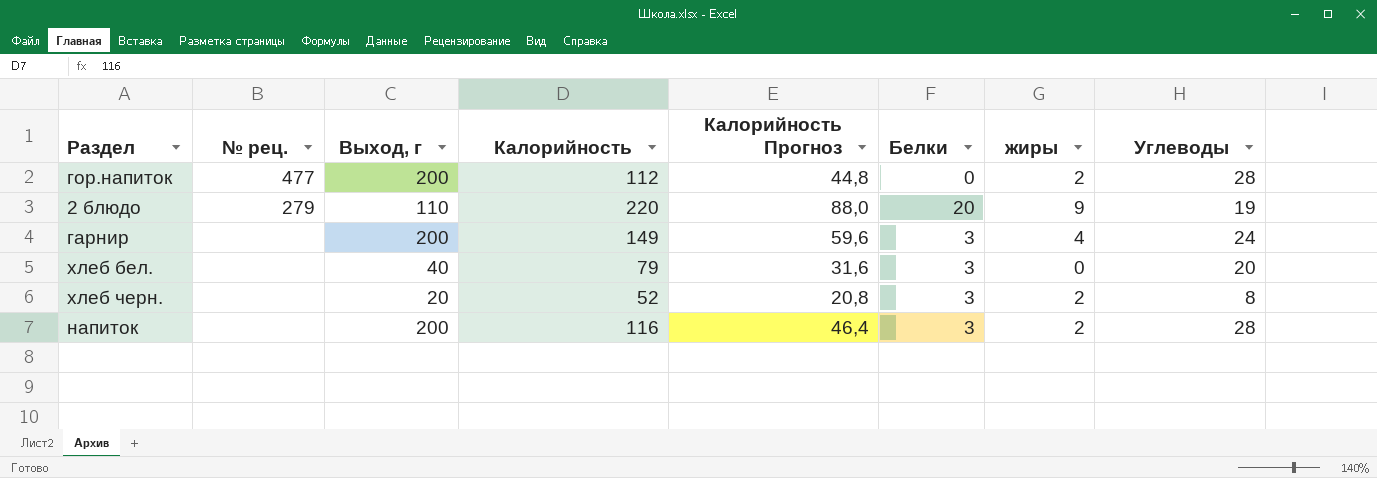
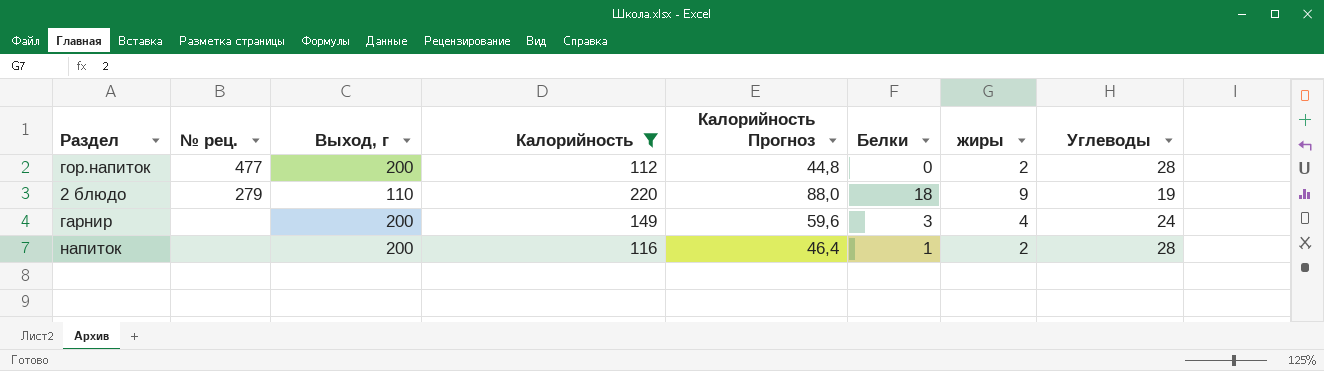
filter: none -> Калорийность >= 112
2 блюдо | Белки: 20 -> 18
напиток | Белки: 3 -> 1

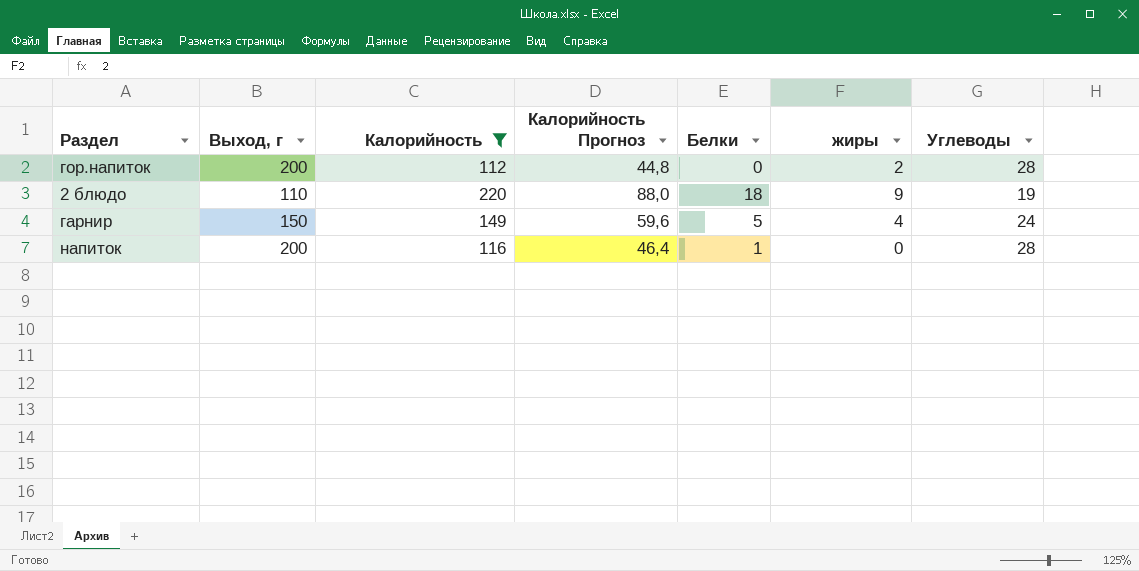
column № рец. | position: 2 -> none
гарнир | Выход, г: 200 -> 150
гарнир | Белки: 3 -> 5
напиток | жиры: 2 -> 0

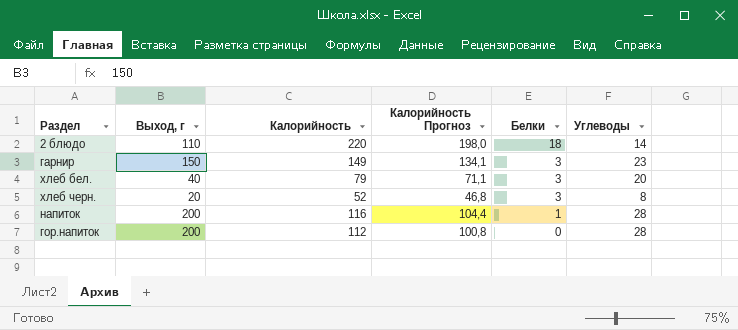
filter: Калорийность >= 112 -> none
row order: none -> Белки descending
column жиры | position: 6 -> none
column Калорийность Прогноз | formula: [Калорийность] * 0,4 -> [Калорийность] * 0,9
2 блюдо | Углеводы: 19 -> 14
гарнир | Белки: 5 -> 3
гарнир | Углеводы: 24 -> 23

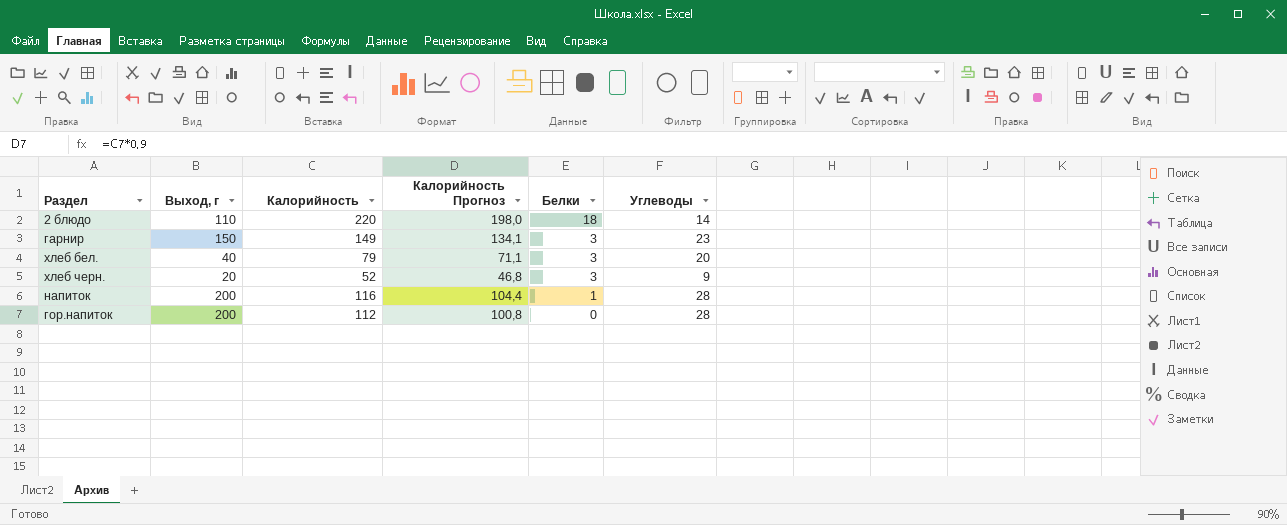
хлеб черн. | Углеводы: 8 -> 9

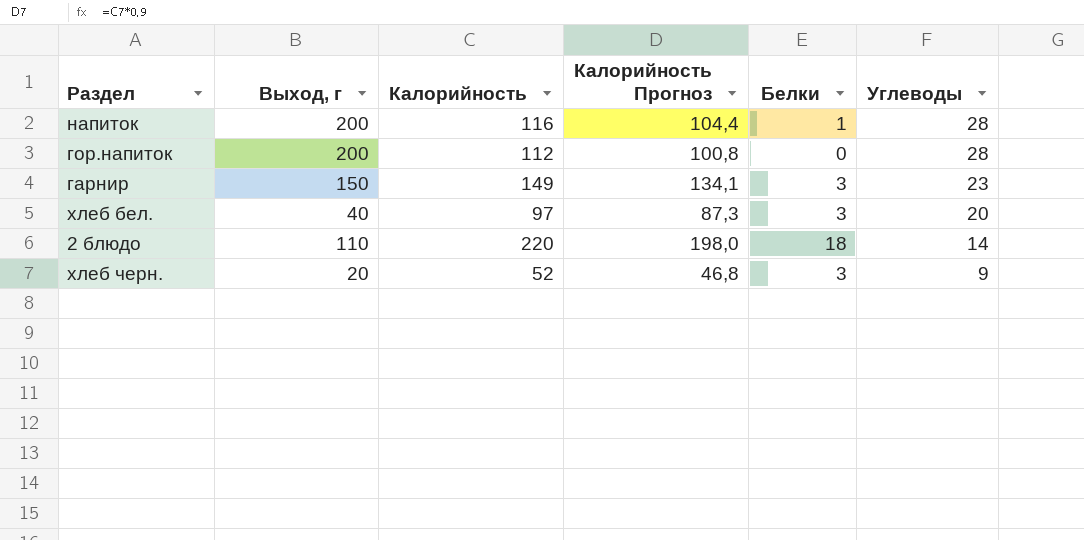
row order: Белки descending -> Углеводы descending
хлеб бел. | Калорийность: 79 -> 97
хлеб бел. | Калорийность Прогноз: 71,1 -> 87,3

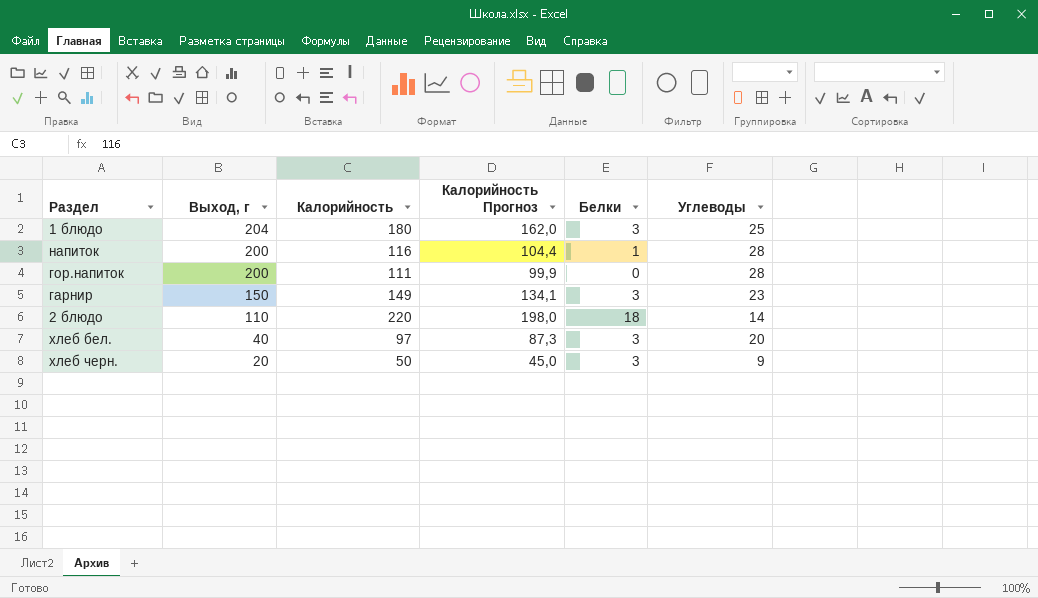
row order: Углеводы descending -> Выход, г descending
row 1 блюдо: none -> 204 | 180 | 162,0 | 3 | 25
гор.напиток | Калорийность: 112 -> 111
гор.напиток | Калорийность Прогноз: 100,8 -> 99,9
хлеб черн. | Калорийность: 52 -> 50
хлеб черн. | Калорийность Прогноз: 46,8 -> 45,0

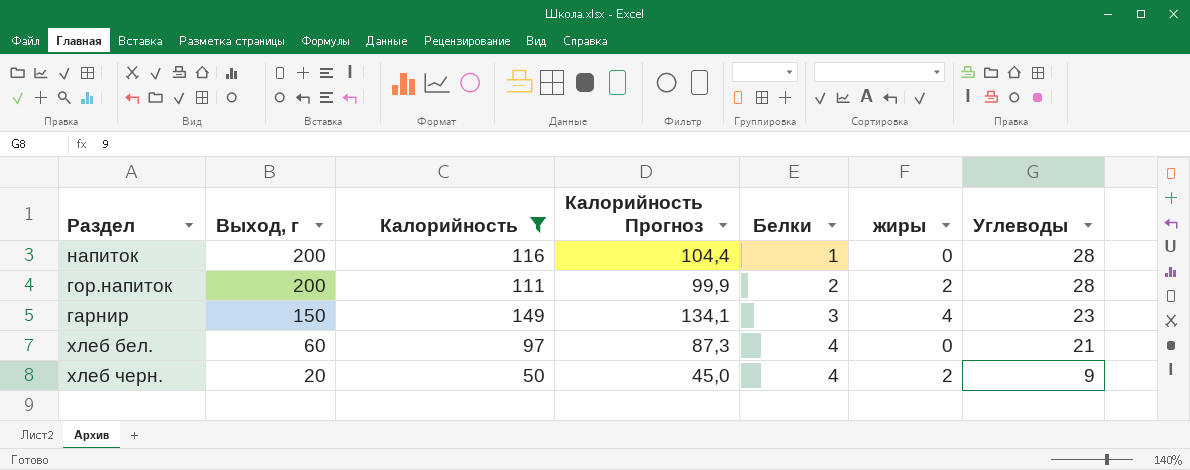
filter: none -> Калорийность <= 149
column жиры | position: none -> 6
гор.напиток | Белки: 0 -> 2
хлеб бел. | Выход, г: 40 -> 60
хлеб бел. | Белки: 3 -> 4
хлеб бел. | Углеводы: 20 -> 21
хлеб черн. | Белки: 3 -> 4

